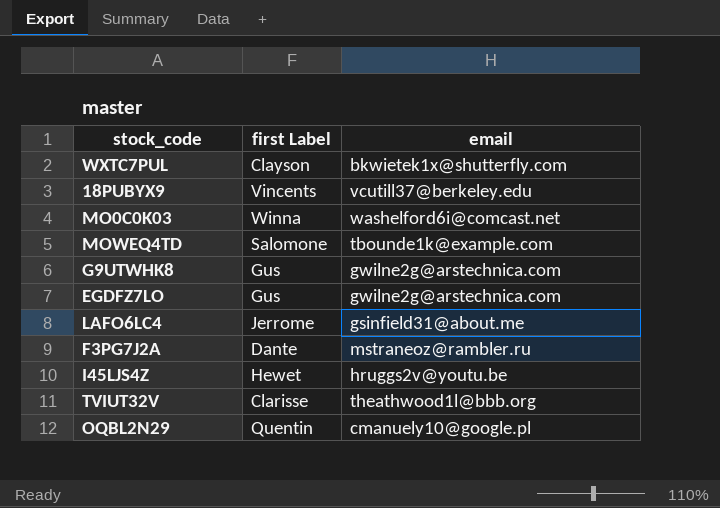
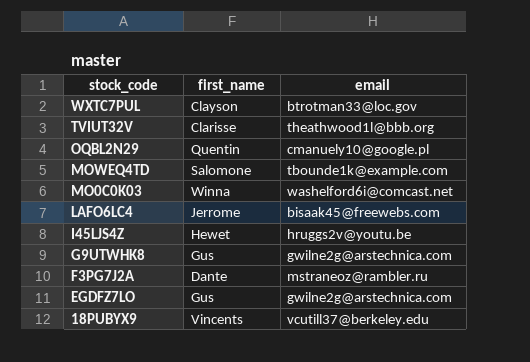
row order: none -> stock_code descending
column name: first Label -> first_name
WXTC7PUL | email: bkwietek1x@shutterfly.com -> btrotman33@loc.gov
LAFO6LC4 | email: gsinfield31@about.me -> bisaak45@freewebs.com

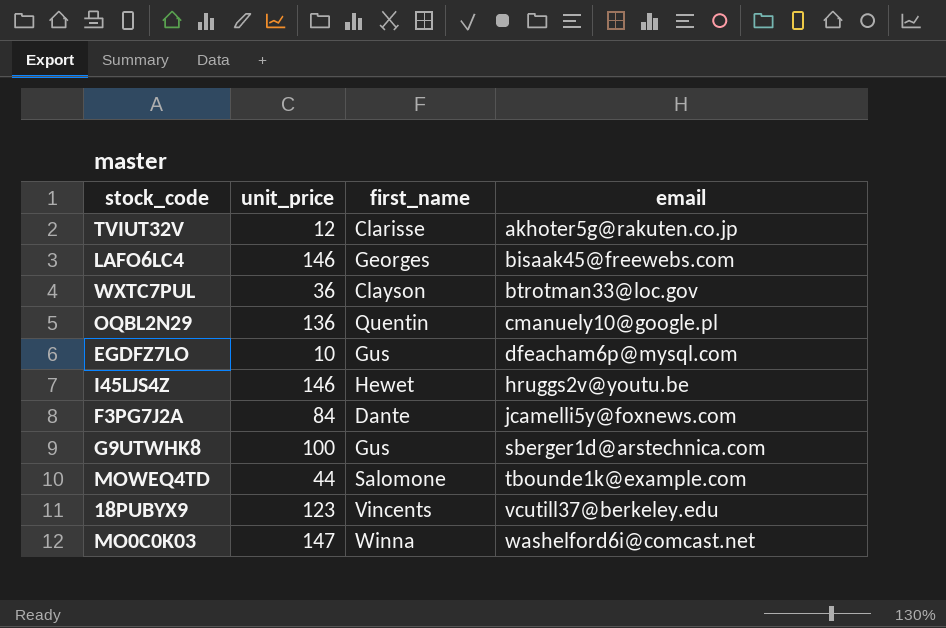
row order: stock_code descending -> email ascending
column unit_price | position: none -> 2
TVIUT32V | email: theathwood1l@bbb.org -> akhoter5g@rakuten.co.jp
LAFO6LC4 | first_name: Jerrome -> Georges
EGDFZ7LO | email: gwilne2g@arstechnica.com -> dfeacham6p@mysql.com
F3PG7J2A | email: mstraneoz@rambler.ru -> jcamelli5y@foxnews.com
G9UTWHK8 | email: gwilne2g@arstechnica.com -> sberger1d@arstechnica.com

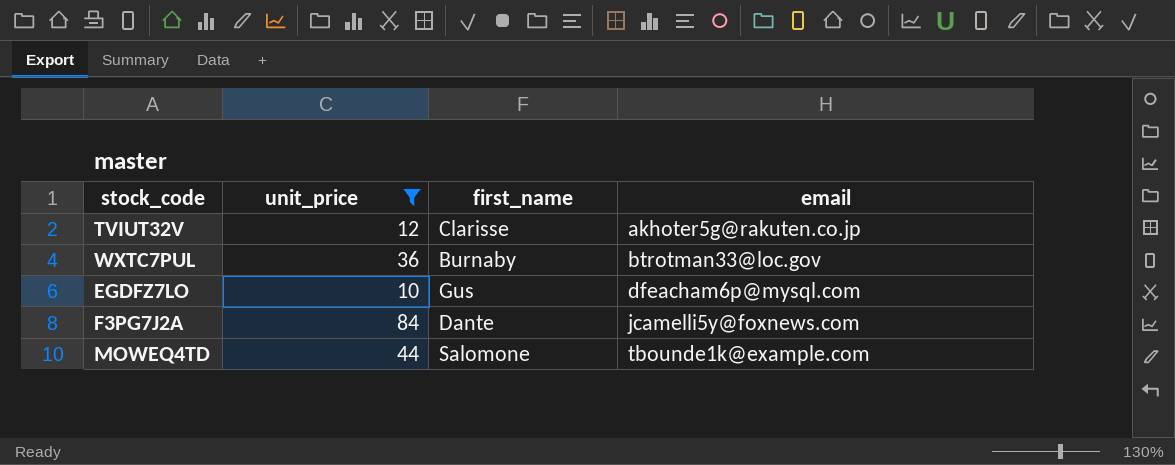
filter: none -> unit_price <= 84
WXTC7PUL | first_name: Clayson -> Burnaby

